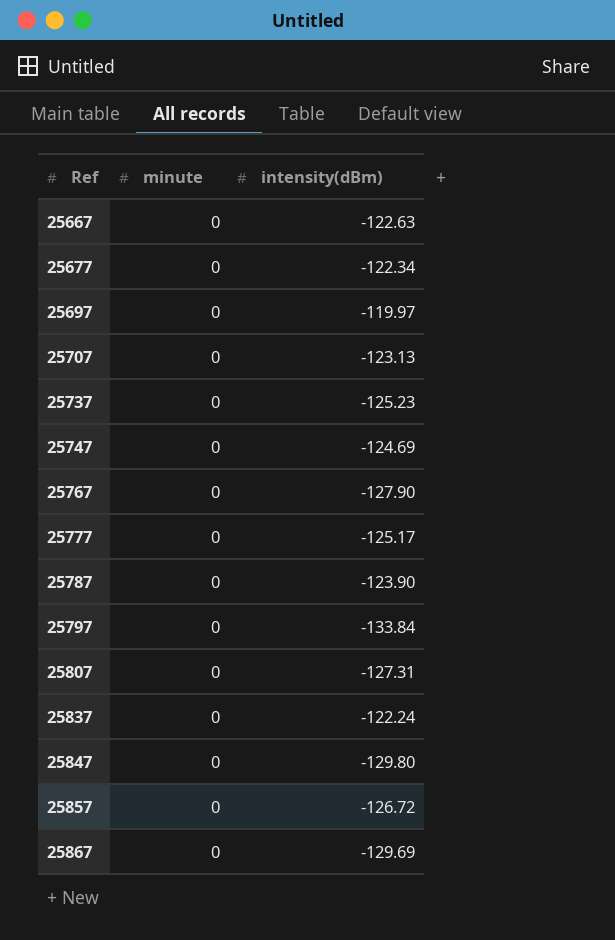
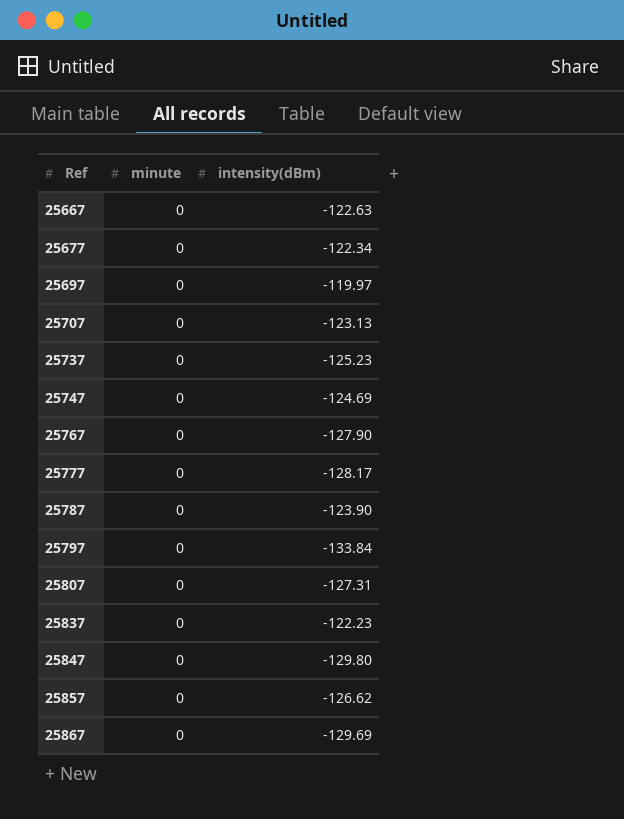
25777 | intensity(dBm): -125.17 -> -128.17
25837 | intensity(dBm): -122.24 -> -122.23
25857 | intensity(dBm): -126.72 -> -126.62

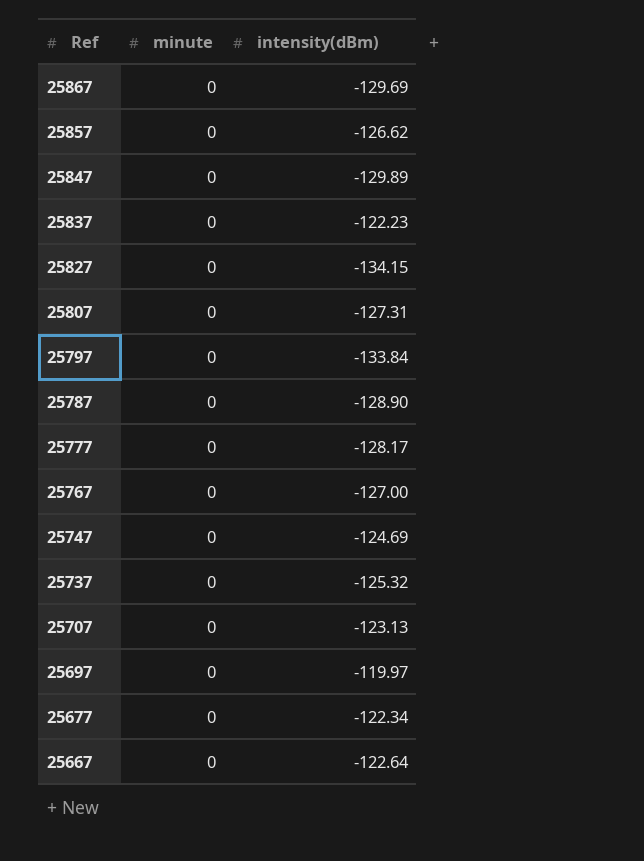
row order: Ref ascending -> Ref descending
25847 | intensity(dBm): -129.80 -> -129.89
row 25827: none -> 0 | -134.15
25787 | intensity(dBm): -123.90 -> -128.90
25767 | intensity(dBm): -127.90 -> -127.00
25737 | intensity(dBm): -125.23 -> -125.32
25667 | intensity(dBm): -122.63 -> -122.64

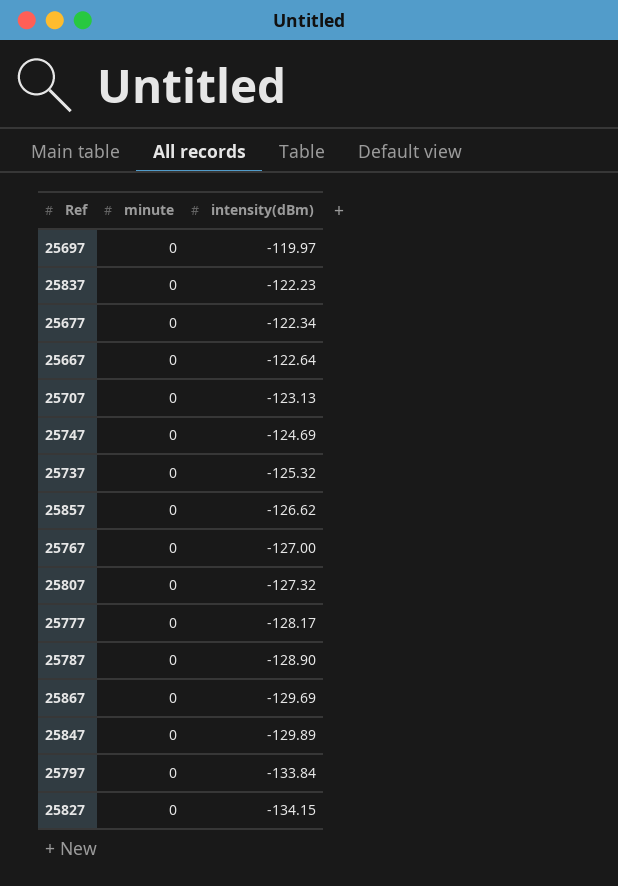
row order: Ref descending -> intensity(dBm) descending
25807 | intensity(dBm): -127.31 -> -127.32

